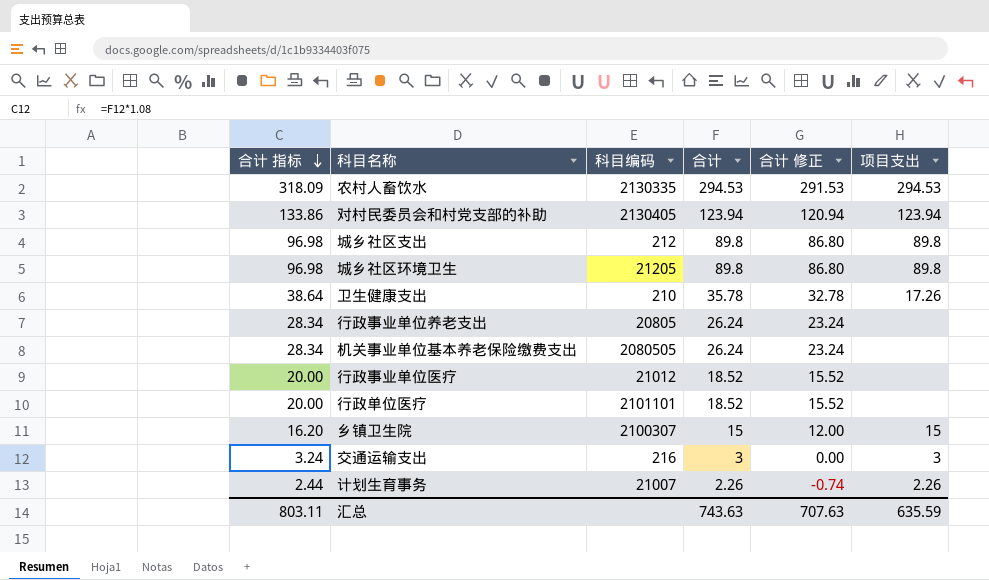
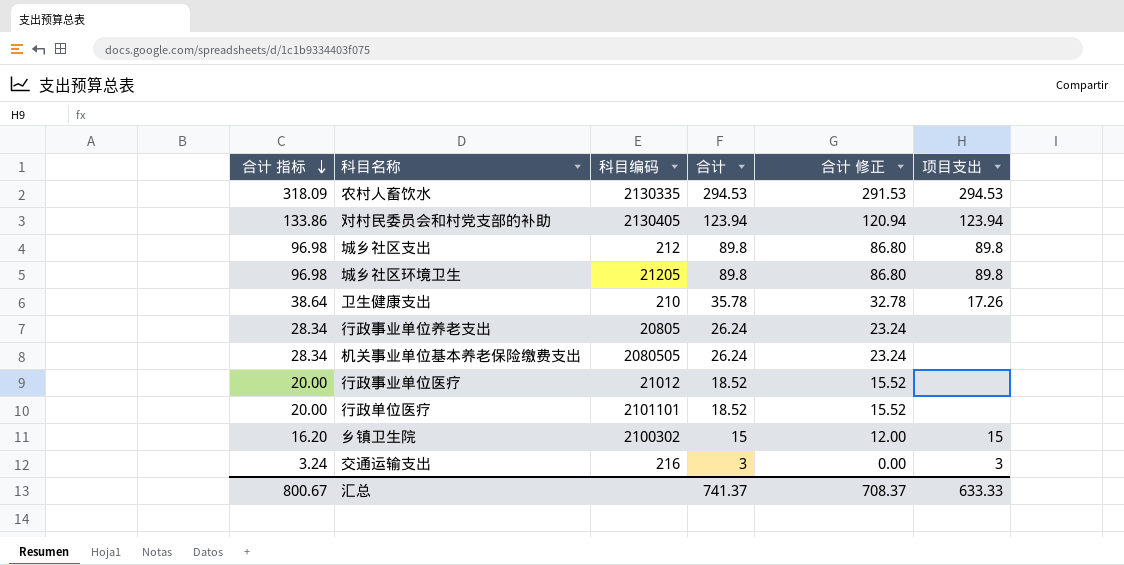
row 计划生育事务: 2.44 | 21007 | 2.26 | -0.74 | 2.26 -> none
乡镇卫生院 | 科目编码: 2100307 -> 2100302
汇总 | 合计 指标: 803.11 -> 800.67
汇总 | 合计: 743.63 -> 741.37
汇总 | 合计 修正: 707.63 -> 708.37
汇总 | 项目支出: 635.59 -> 633.33

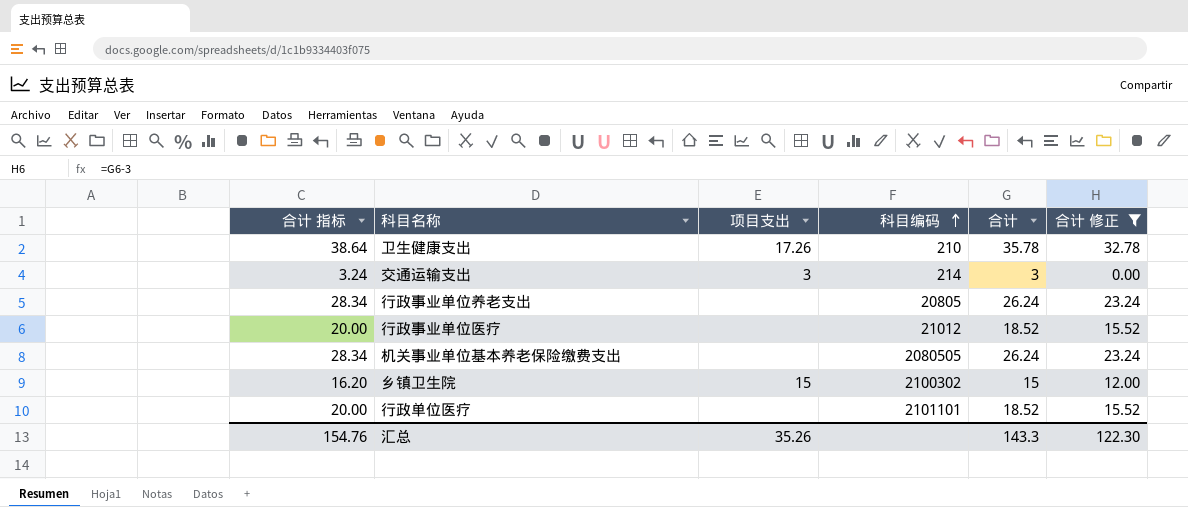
filter: none -> 合计 修正 <= 32.78
row order: 合计 指标 descending -> 科目编码 ascending
column 项目支出 | position: 6 -> 3
交通运输支出 | 科目编码: 216 -> 214
汇总 | 合计 指标: 800.67 -> 154.76
汇总 | 项目支出: 633.33 -> 35.26
汇总 | 合计: 741.37 -> 143.3
汇总 | 合计 修正: 708.37 -> 122.30

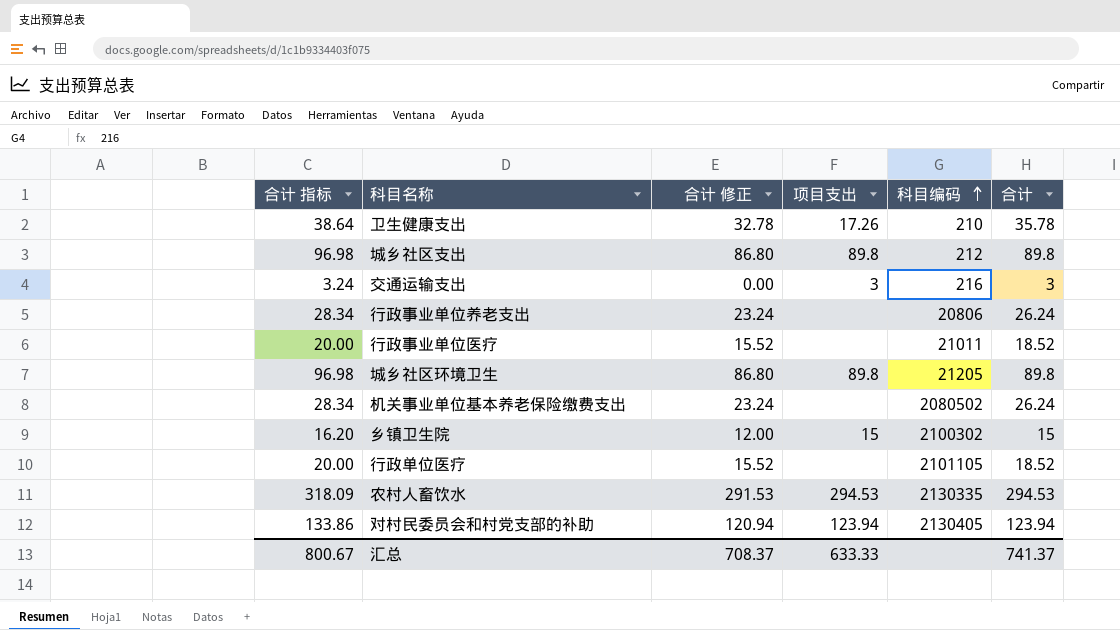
filter: 合计 修正 <= 32.78 -> none
column 合计 修正 | position: 6 -> 3
交通运输支出 | 科目编码: 214 -> 216
行政事业单位养老支出 | 科目编码: 20805 -> 20806
行政事业单位医疗 | 科目编码: 21012 -> 21011
机关事业单位基本养老保险缴费支出 | 科目编码: 2080505 -> 2080502
行政单位医疗 | 科目编码: 2101101 -> 2101105
汇总 | 合计 指标: 154.76 -> 800.67
汇总 | 合计 修正: 122.30 -> 708.37
汇总 | 项目支出: 35.26 -> 633.33
汇总 | 合计: 143.3 -> 741.37

